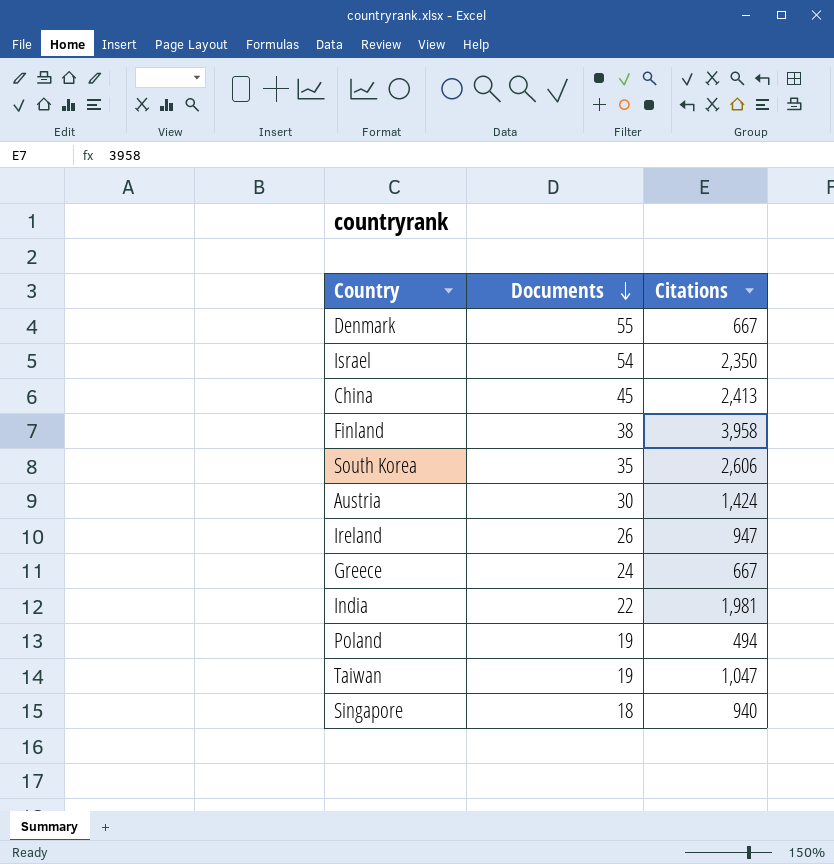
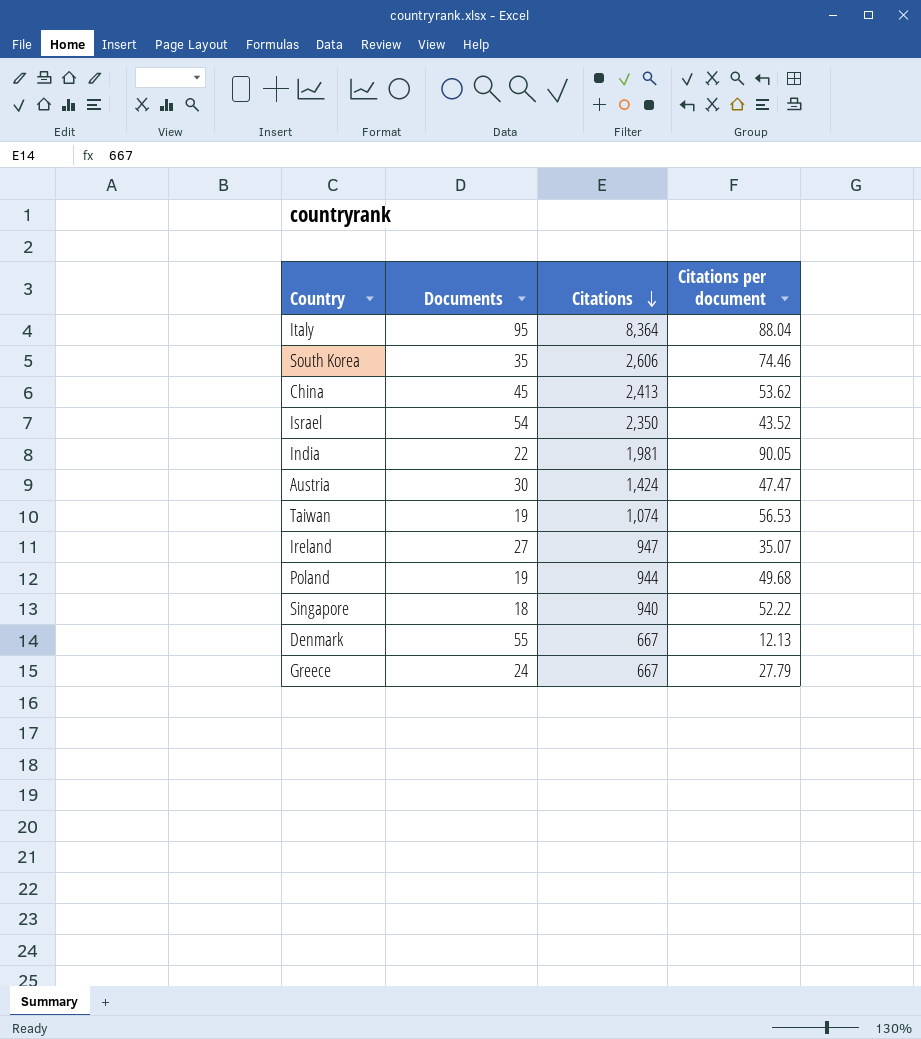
row order: Documents descending -> Citations descending
column Citations per document | formula: none -> [Citations] / [Documents]
row Finland: 38 | 3,958 -> none
row Italy: none -> 95 | 8,364 | 88.04
Taiwan | Citations: 1,047 -> 1,074
Ireland | Documents: 26 -> 27
Poland | Citations: 494 -> 944

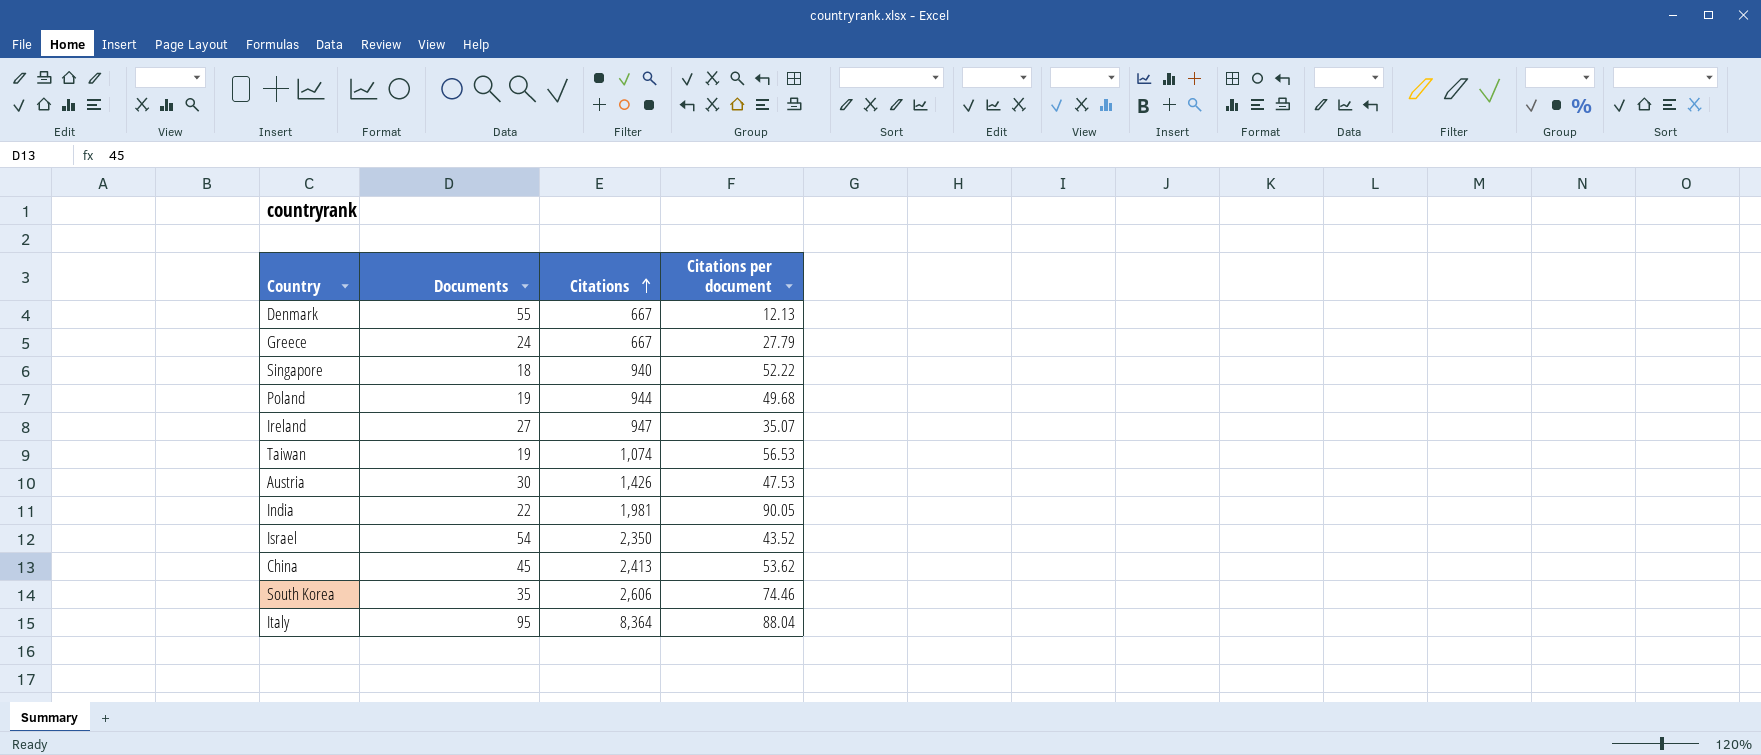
row order: Citations descending -> Citations ascending
Austria | Citations: 1,424 -> 1,426
Austria | Citations per document: 47.47 -> 47.53

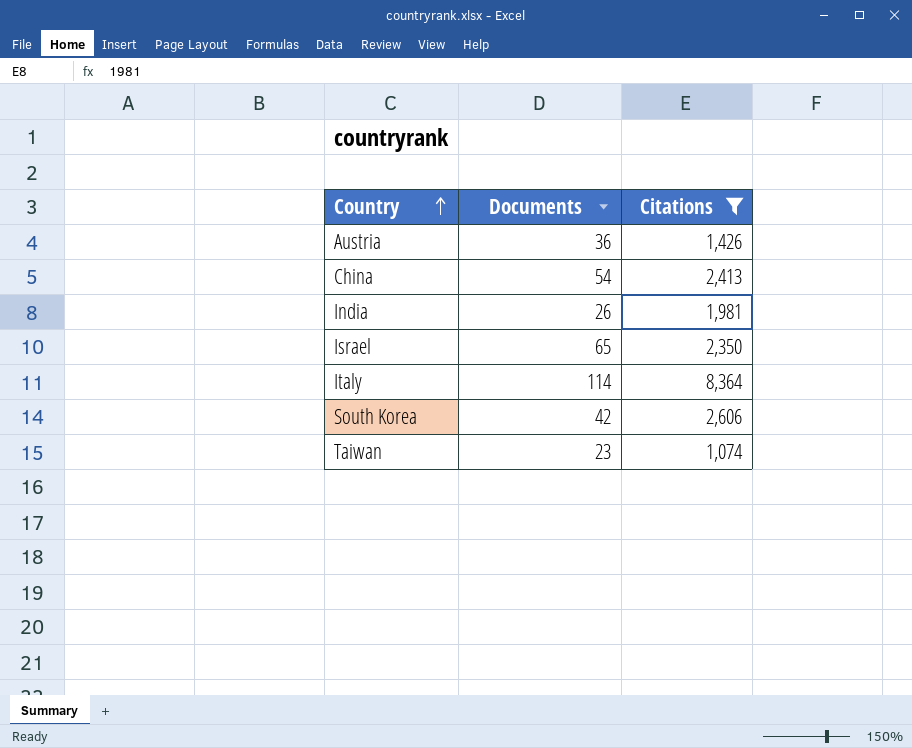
filter: none -> Citations >= 1,074
row order: Citations ascending -> Country ascending
column Citations per document | formula: [Citations] / [Documents] -> none
Austria | Documents: 30 -> 36
China | Documents: 45 -> 54
India | Documents: 22 -> 26
Israel | Documents: 54 -> 65
Italy | Documents: 95 -> 114
South Korea | Documents: 35 -> 42
Taiwan | Documents: 19 -> 23

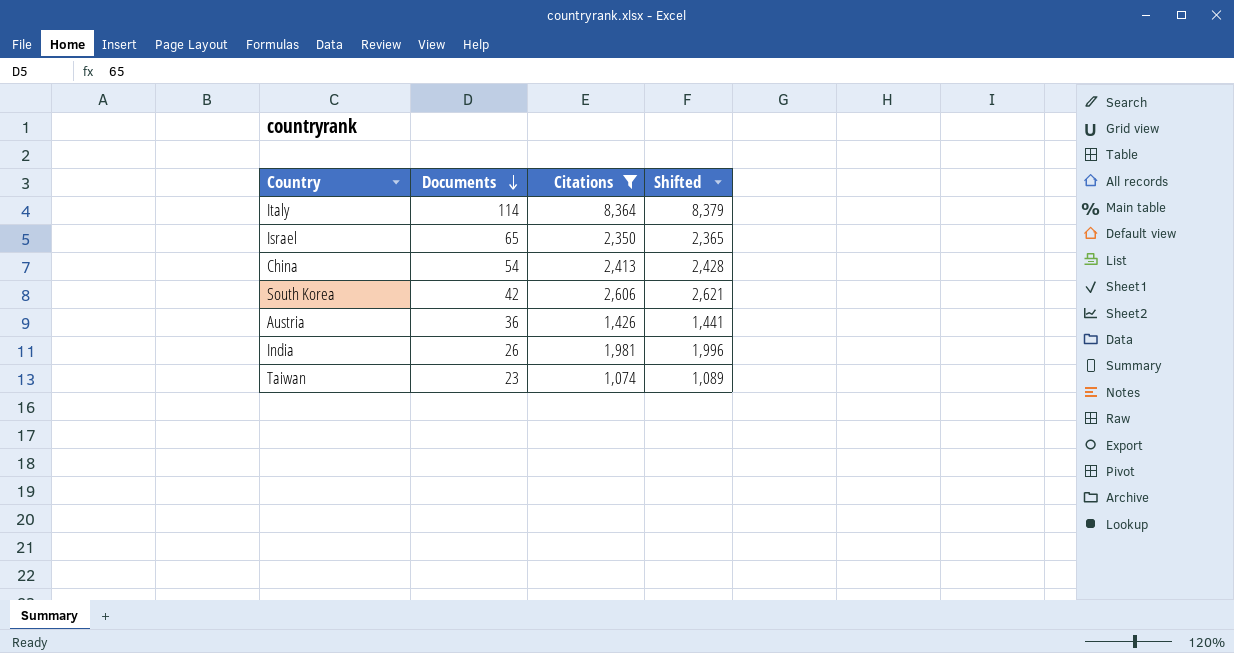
row order: Country ascending -> Documents descending
column Shifted | formula: none -> [Citations] + 15

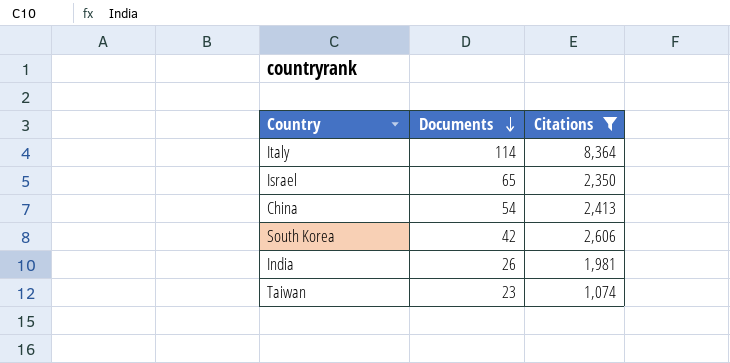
column Shifted | formula: [Citations] + 15 -> none
row Austria: 36 | 1,426 | 1,441 -> none

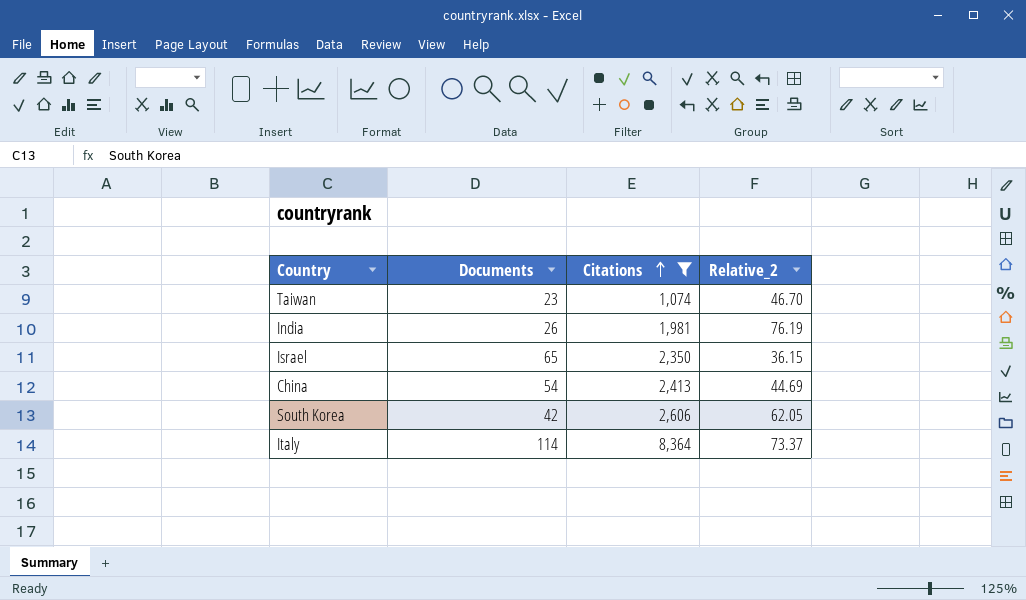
row order: Documents descending -> Citations ascending
column Relative_2 | formula: none -> [Citations] / [Documents]

